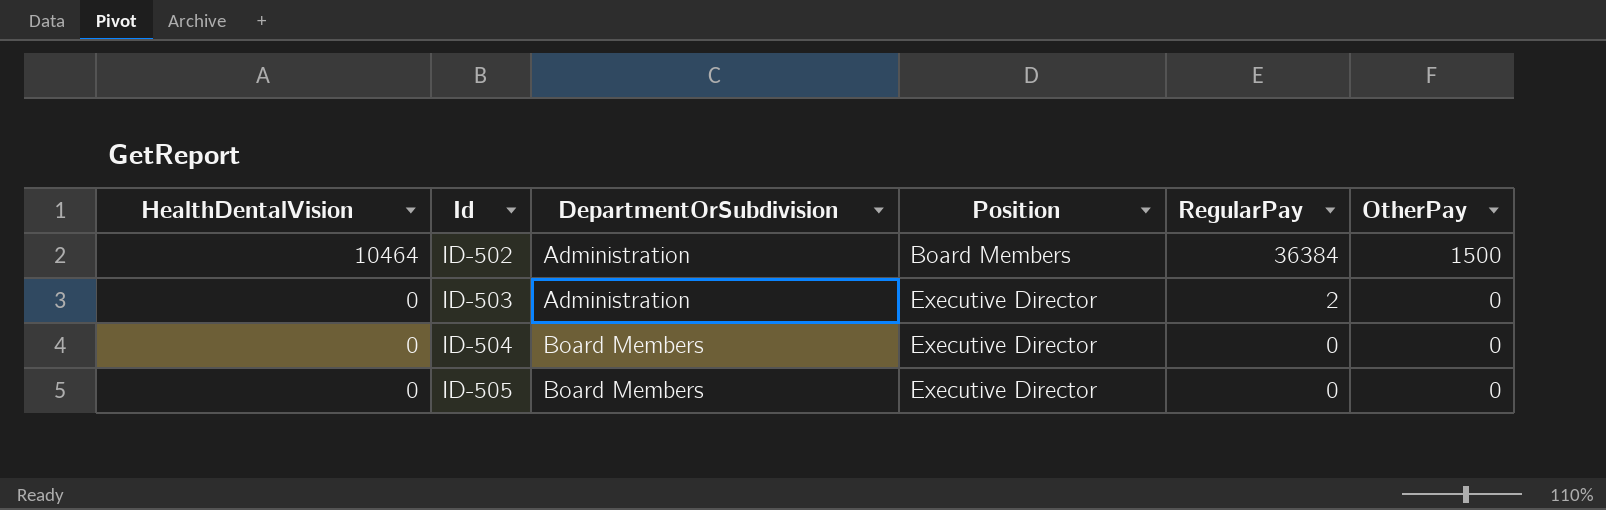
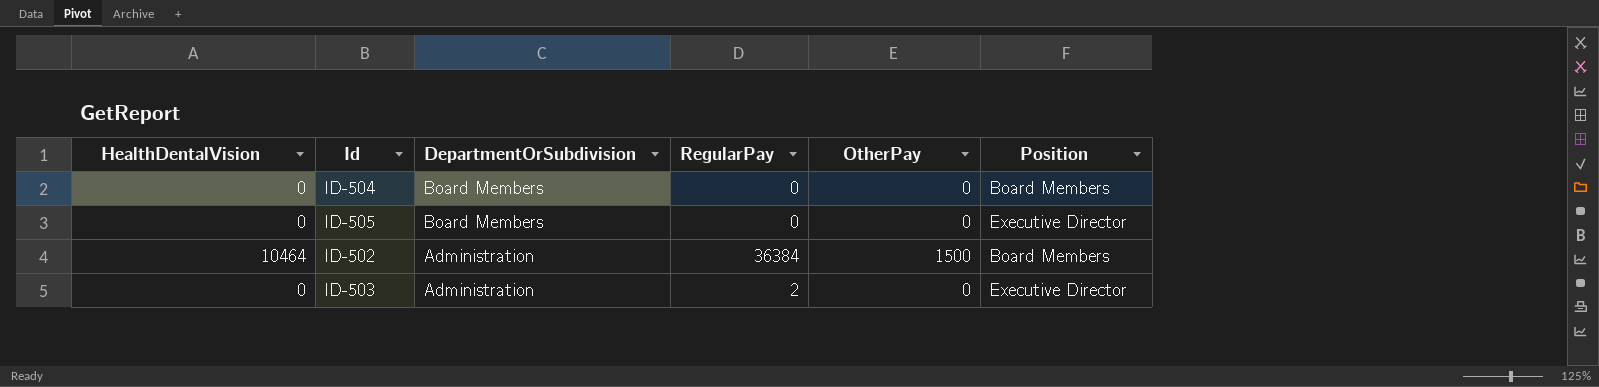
row order: HealthDentalVision descending -> DepartmentOrSubdivision descending
column Position | position: 4 -> 6
ID-504 | Position: Executive Director -> Board Members

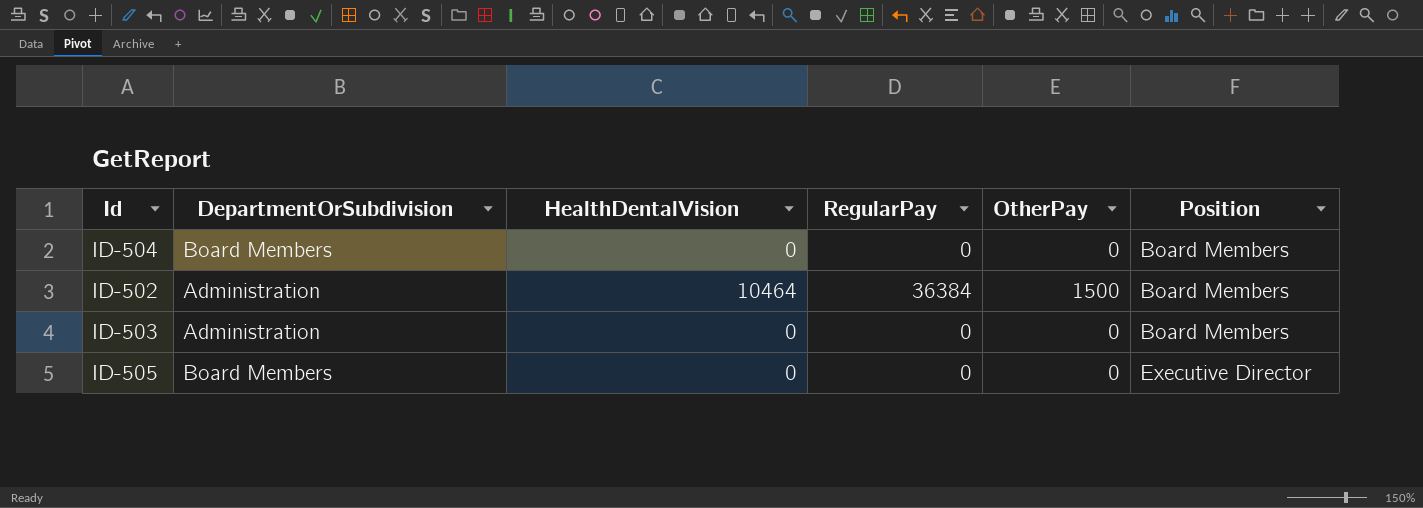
row order: DepartmentOrSubdivision descending -> Position ascending
column HealthDentalVision | position: 1 -> 3
ID-503 | RegularPay: 2 -> 0
ID-503 | Position: Executive Director -> Board Members

